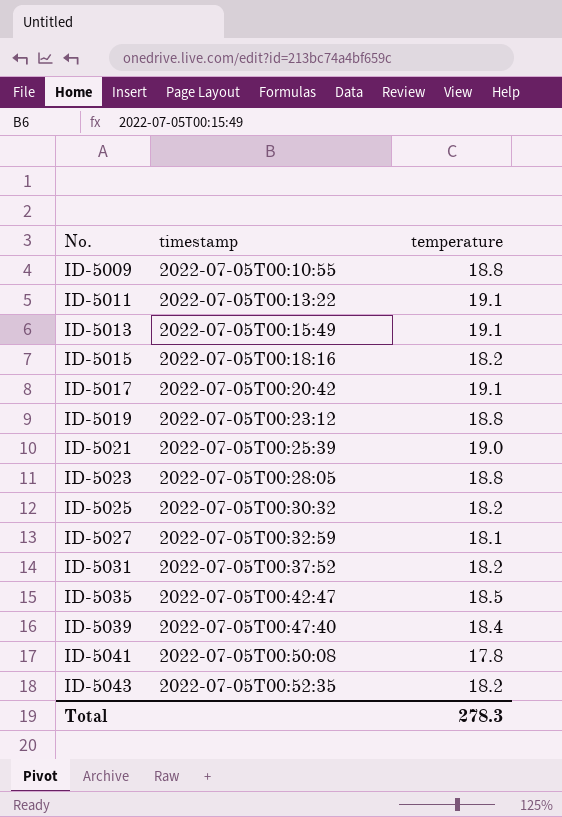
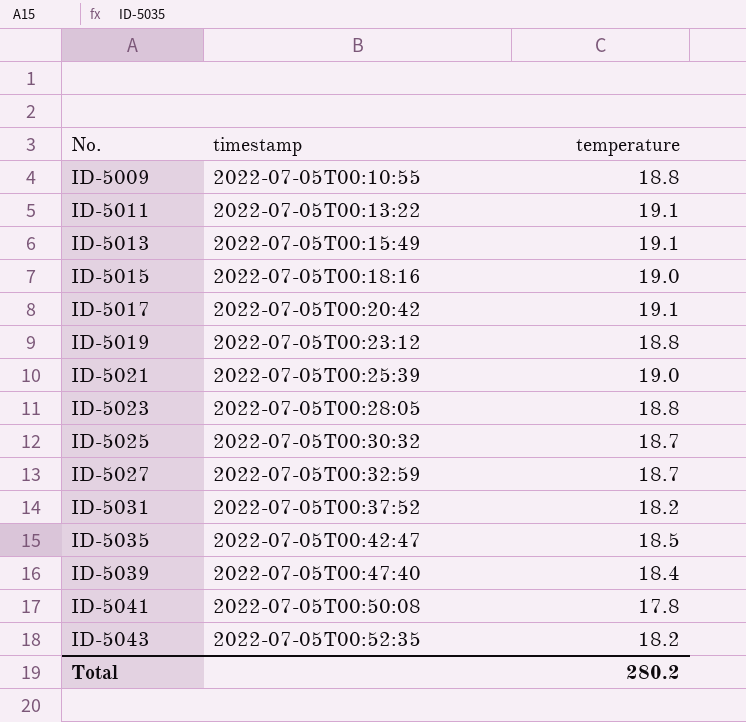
ID-5015 | temperature: 18.2 -> 19.0
ID-5025 | temperature: 18.2 -> 18.7
ID-5027 | temperature: 18.1 -> 18.7
Total | temperature: 278.3 -> 280.2

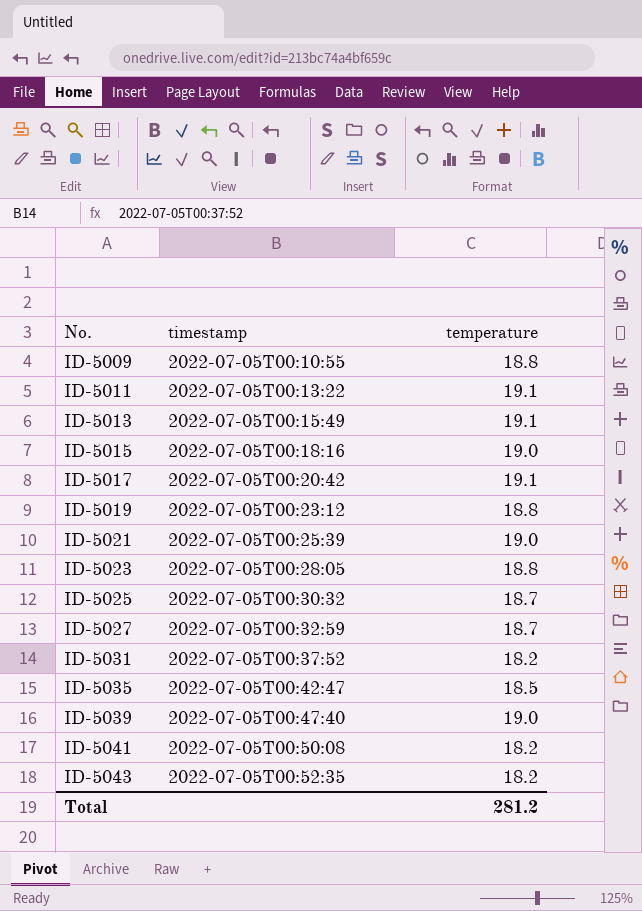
ID-5039 | temperature: 18.4 -> 19.0
ID-5041 | temperature: 17.8 -> 18.2
Total | temperature: 280.2 -> 281.2

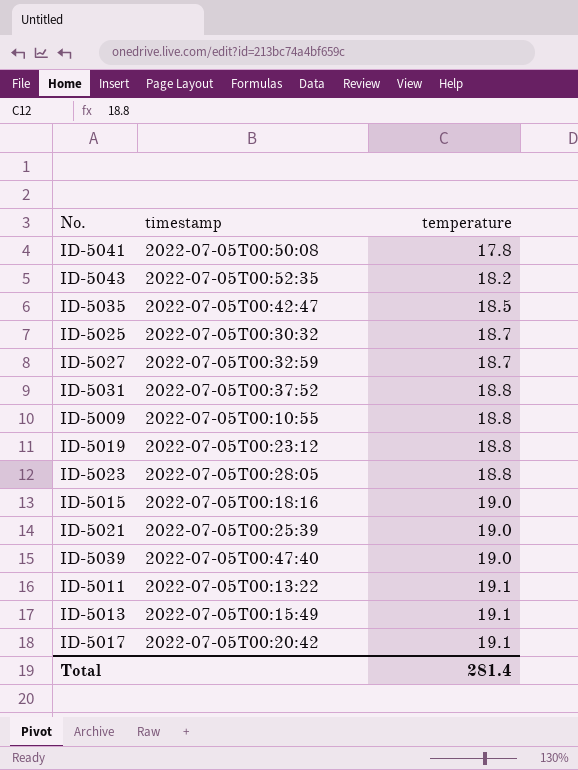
row order: No. ascending -> temperature ascending
ID-5041 | temperature: 18.2 -> 17.8
ID-5031 | temperature: 18.2 -> 18.8
Total | temperature: 281.2 -> 281.4

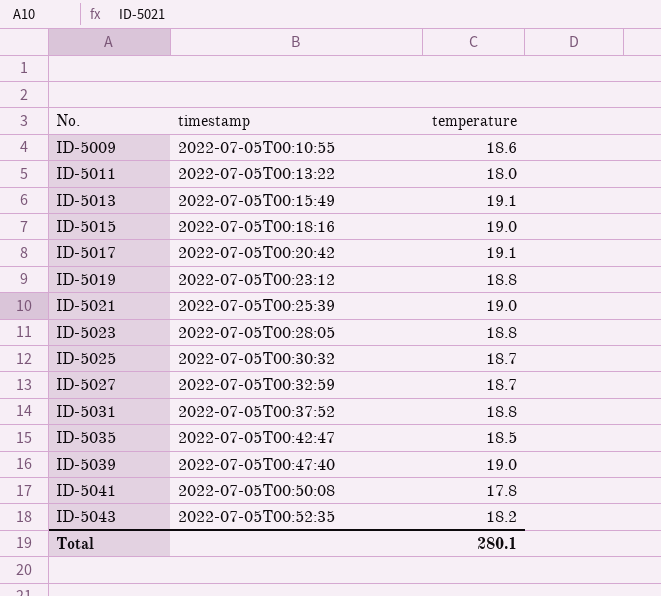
row order: temperature ascending -> No. ascending
ID-5009 | temperature: 18.8 -> 18.6
ID-5011 | temperature: 19.1 -> 18.0
Total | temperature: 281.4 -> 280.1

